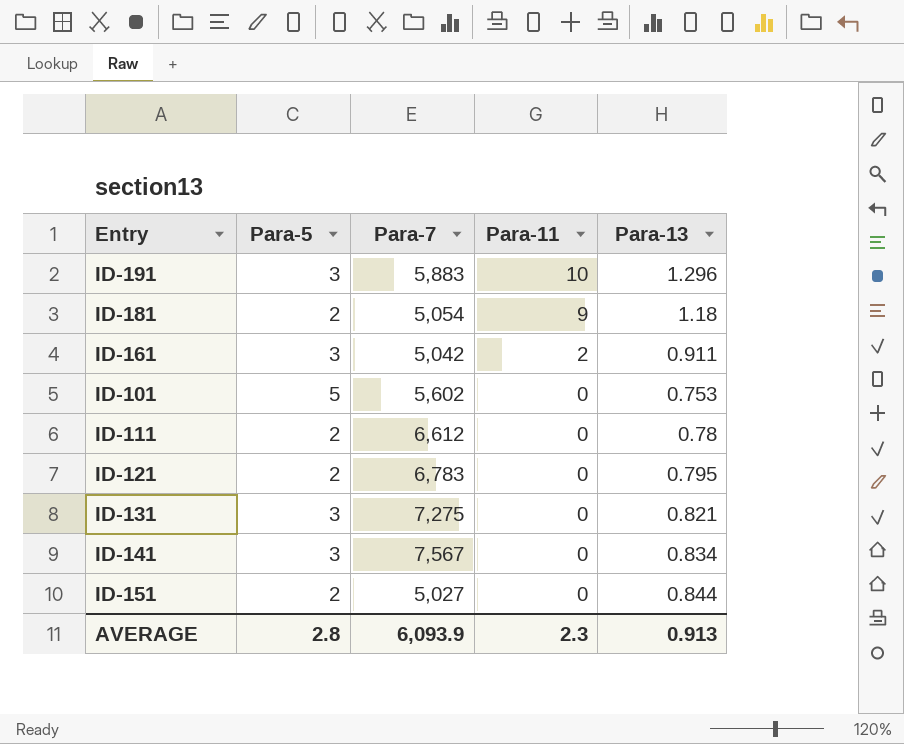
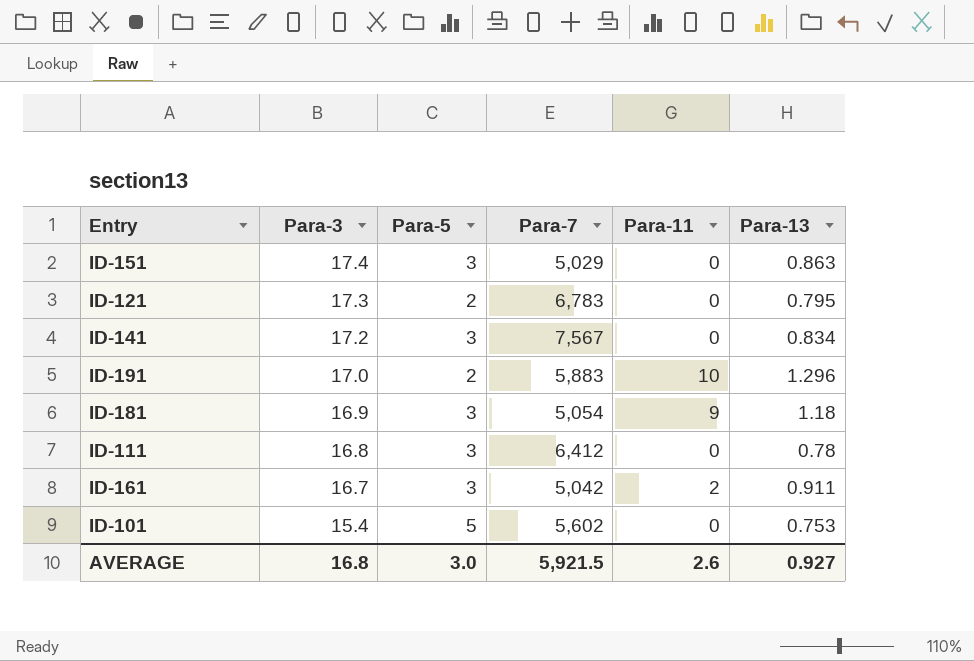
row order: Para-11 descending -> Para-3 descending
column Para-3 | position: none -> 2
row ID-131: 3 | 7,275 | 0 | 0.821 -> none
ID-151 | Para-5: 2 -> 3
ID-151 | Para-7: 5,027 -> 5,029
ID-151 | Para-13: 0.844 -> 0.863
ID-191 | Para-5: 3 -> 2
ID-181 | Para-5: 2 -> 3
ID-111 | Para-5: 2 -> 3
ID-111 | Para-7: 6,612 -> 6,412
AVERAGE | Para-5: 2.8 -> 3.0
AVERAGE | Para-7: 6,093.9 -> 5,921.5
AVERAGE | Para-11: 2.3 -> 2.6
AVERAGE | Para-13: 0.913 -> 0.927

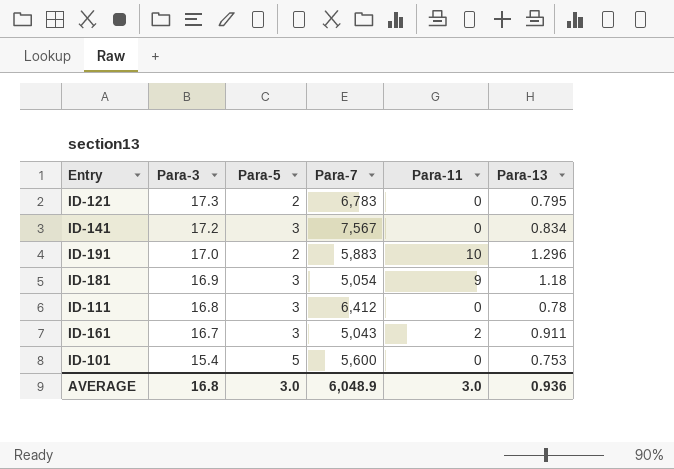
row ID-151: 17.4 | 3 | 5,029 | 0 | 0.863 -> none
ID-161 | Para-7: 5,042 -> 5,043
ID-101 | Para-7: 5,602 -> 5,600
AVERAGE | Para-7: 5,921.5 -> 6,048.9
AVERAGE | Para-11: 2.6 -> 3.0
AVERAGE | Para-13: 0.927 -> 0.936

